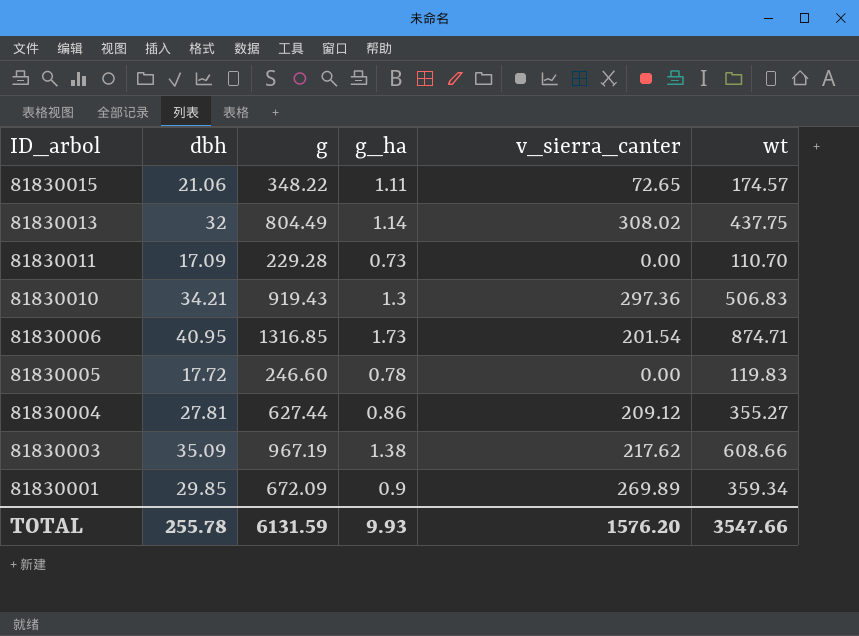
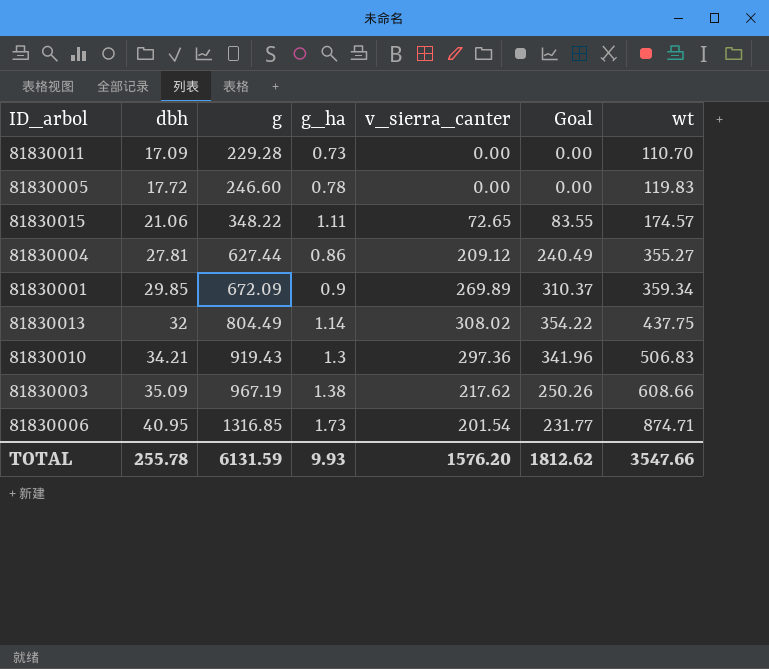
row order: ID_arbol descending -> dbh ascending
column Goal | formula: none -> [v_sierra_canter] * 1.15

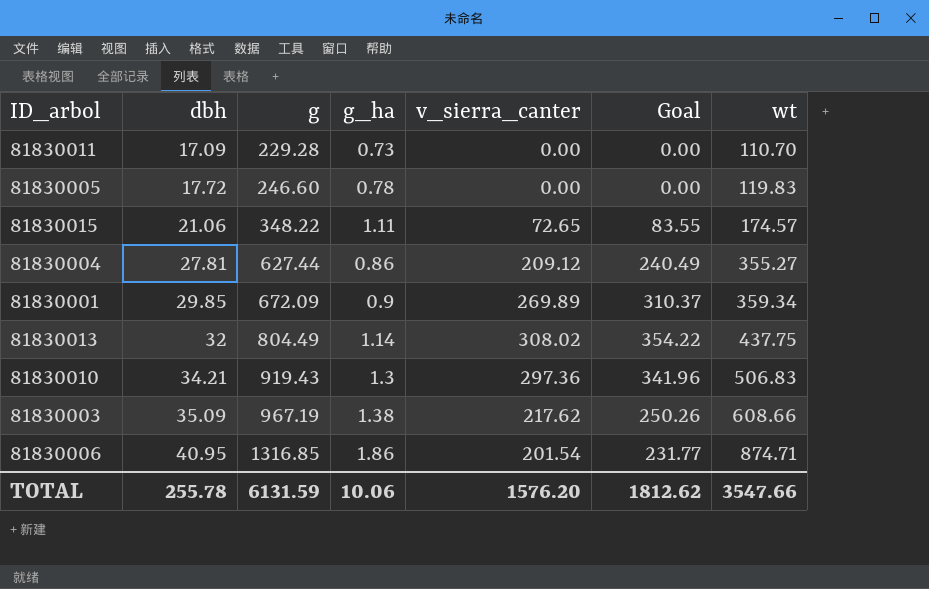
81830006 | g_ha: 1.73 -> 1.86
TOTAL | g_ha: 9.93 -> 10.06

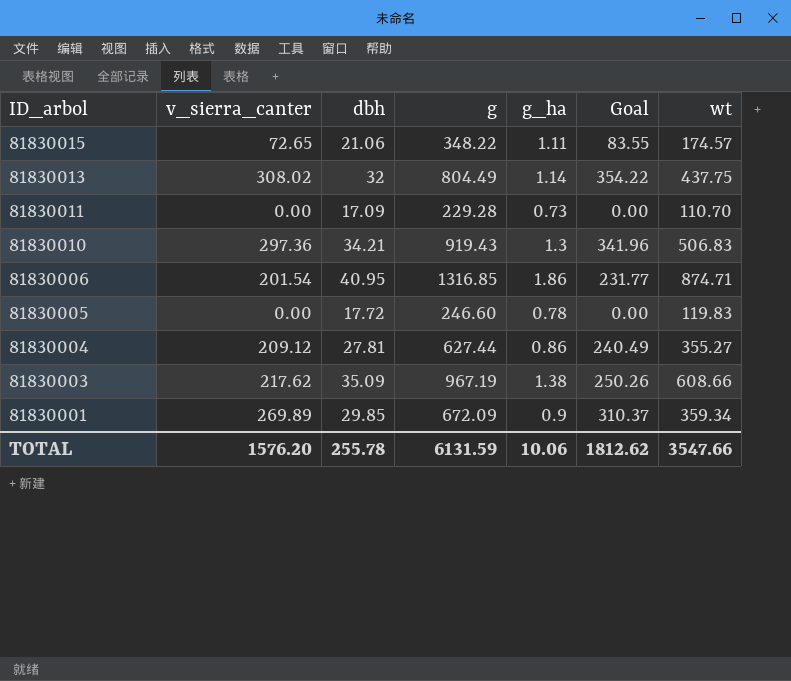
row order: dbh ascending -> ID_arbol descending
column v_sierra_canter | position: 5 -> 2

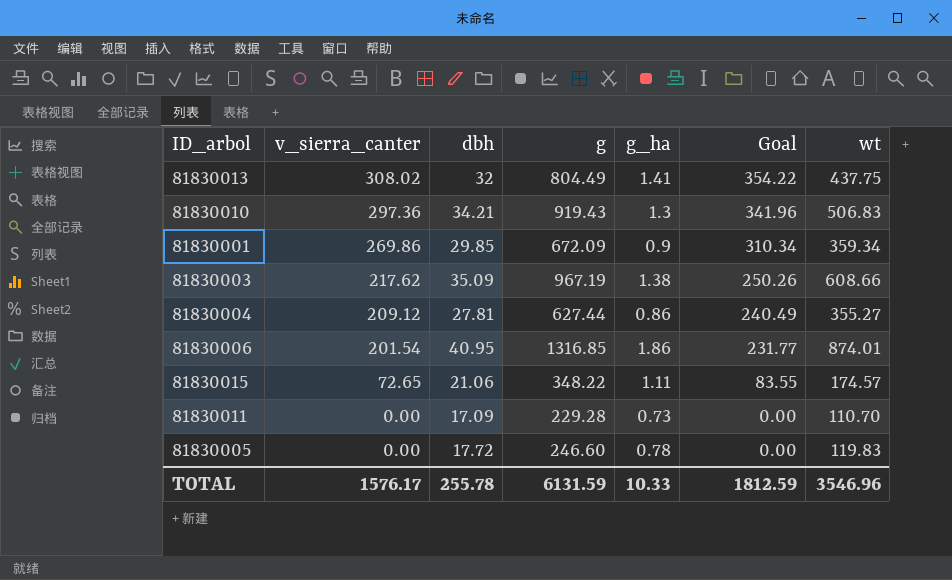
row order: ID_arbol descending -> v_sierra_canter descending
81830013 | g_ha: 1.14 -> 1.41
81830001 | v_sierra_canter: 269.89 -> 269.86
81830001 | Goal: 310.37 -> 310.34
81830006 | wt: 874.71 -> 874.01
TOTAL | v_sierra_canter: 1576.20 -> 1576.17
TOTAL | g_ha: 10.06 -> 10.33
TOTAL | Goal: 1812.62 -> 1812.59
TOTAL | wt: 3547.66 -> 3546.96

